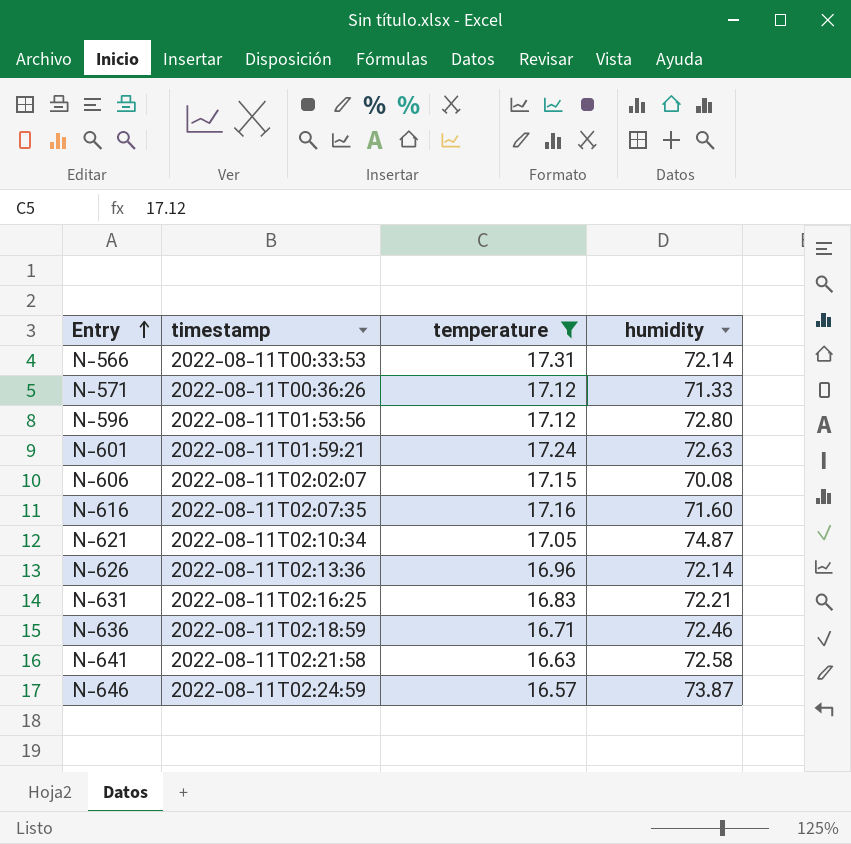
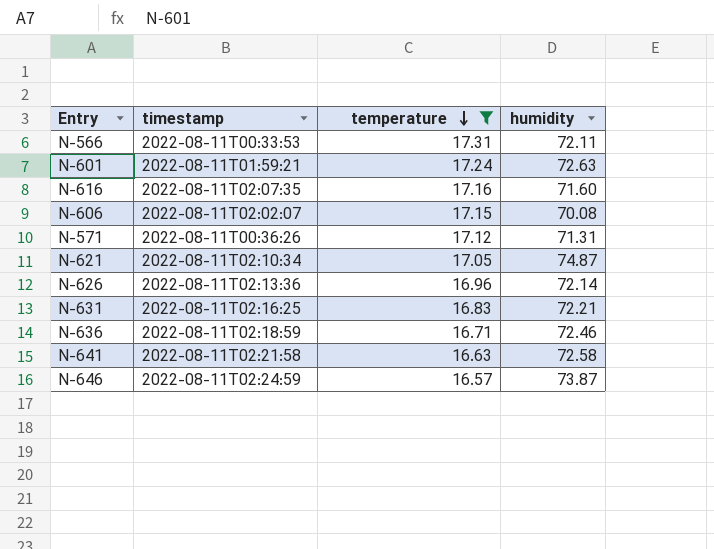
row order: Entry ascending -> temperature descending
row N-596: 2022-08-11T01:53:56 | 17.12 | 72.80 -> none
N-566 | humidity: 72.14 -> 72.11
N-571 | humidity: 71.33 -> 71.31

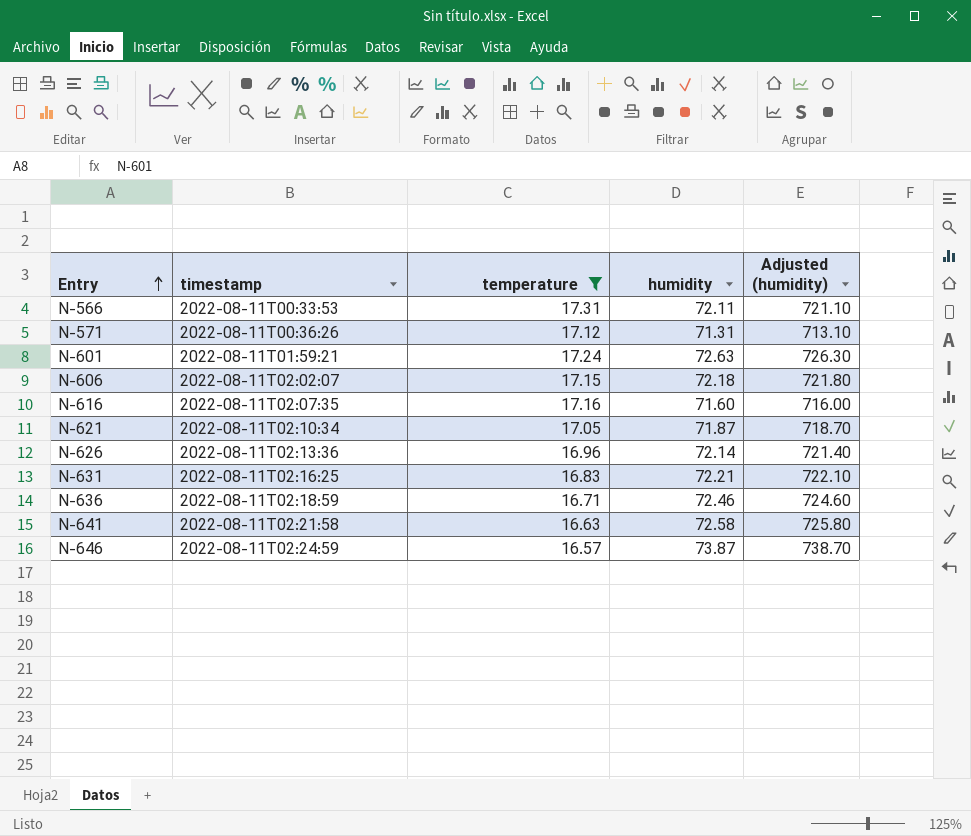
row order: temperature descending -> Entry ascending
column Adjusted (humidity) | formula: none -> [humidity] * 10
N-606 | humidity: 70.08 -> 72.18
N-621 | humidity: 74.87 -> 71.87

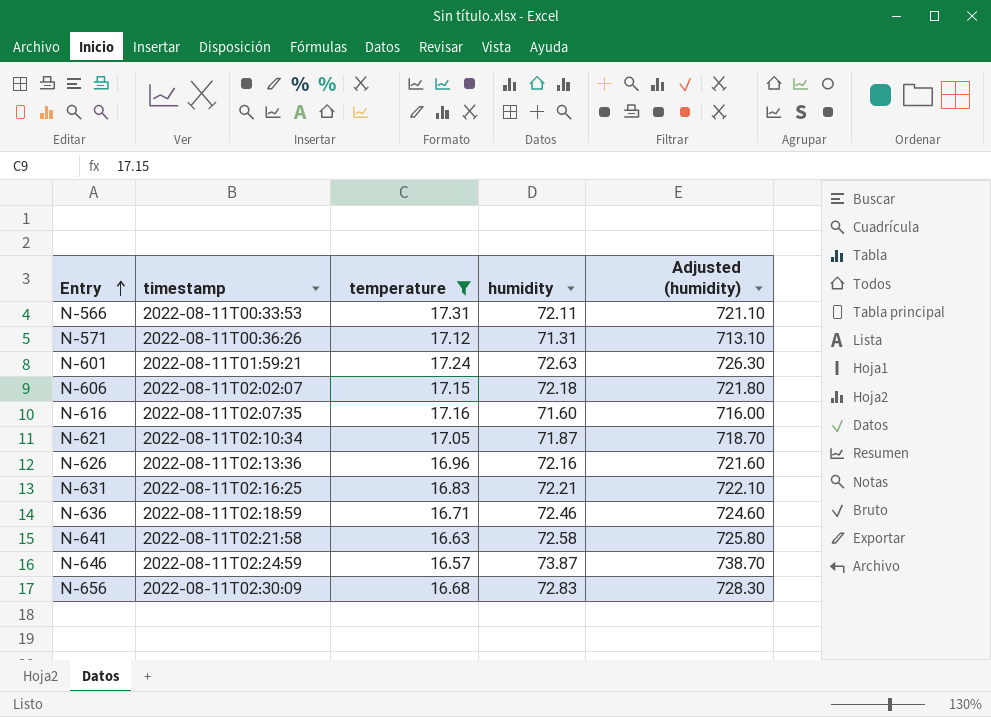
N-626 | humidity: 72.14 -> 72.16
N-626 | Adjusted (humidity): 721.40 -> 721.60
row N-656: none -> 2022-08-11T02:30:09 | 16.68 | 72.83 | 728.30

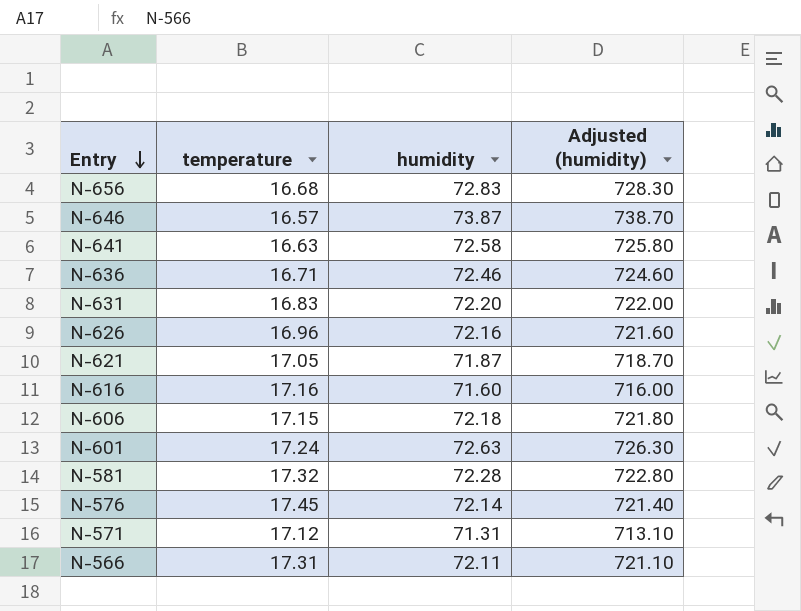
filter: temperature <= 17.31 -> none
row order: Entry ascending -> Entry descending
column timestamp | position: 2 -> none
N-631 | humidity: 72.21 -> 72.20
N-631 | Adjusted (humidity): 722.10 -> 722.00

